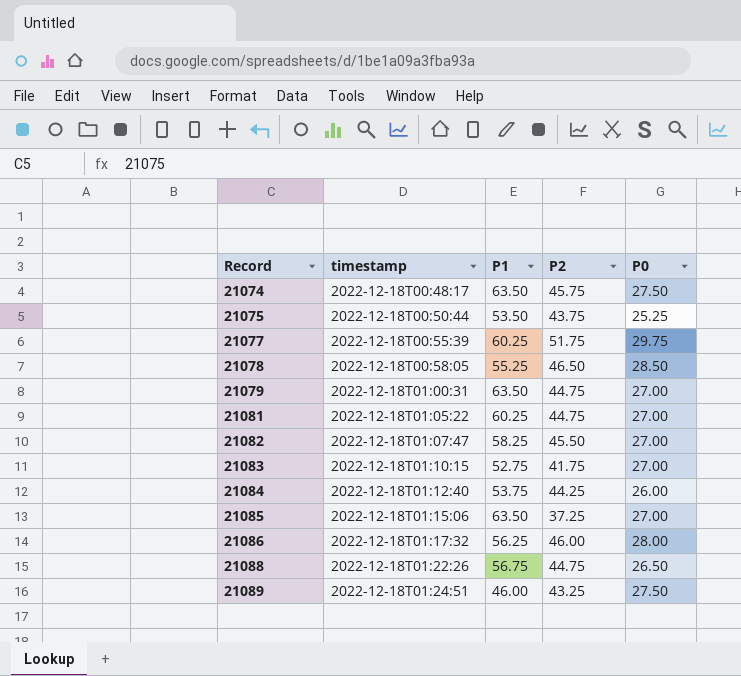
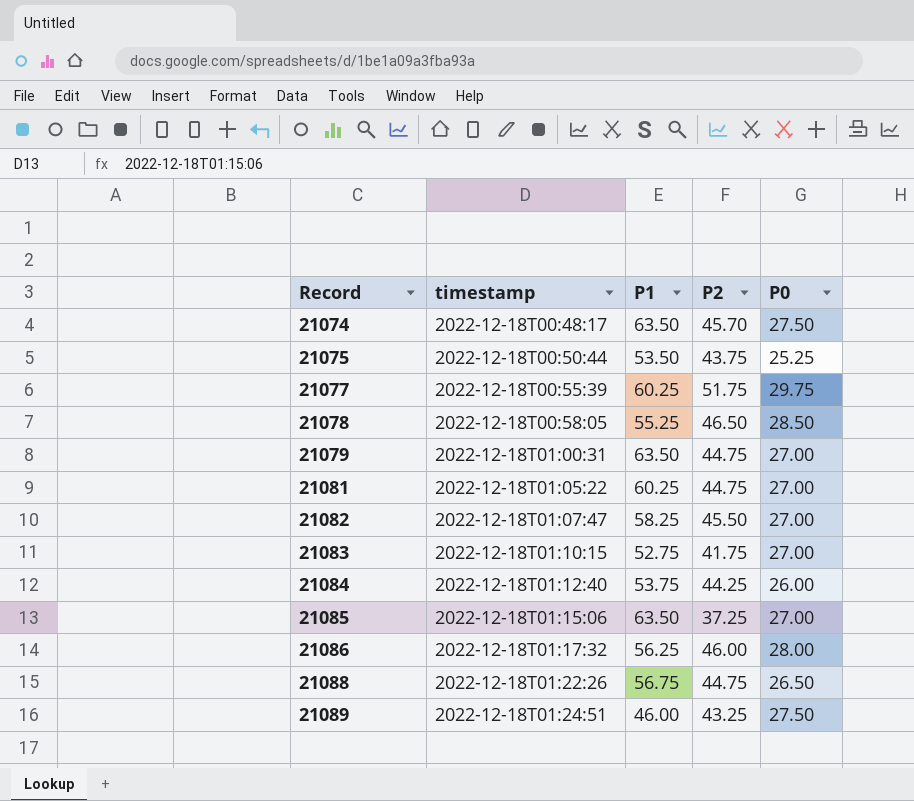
21074 | P2: 45.75 -> 45.70

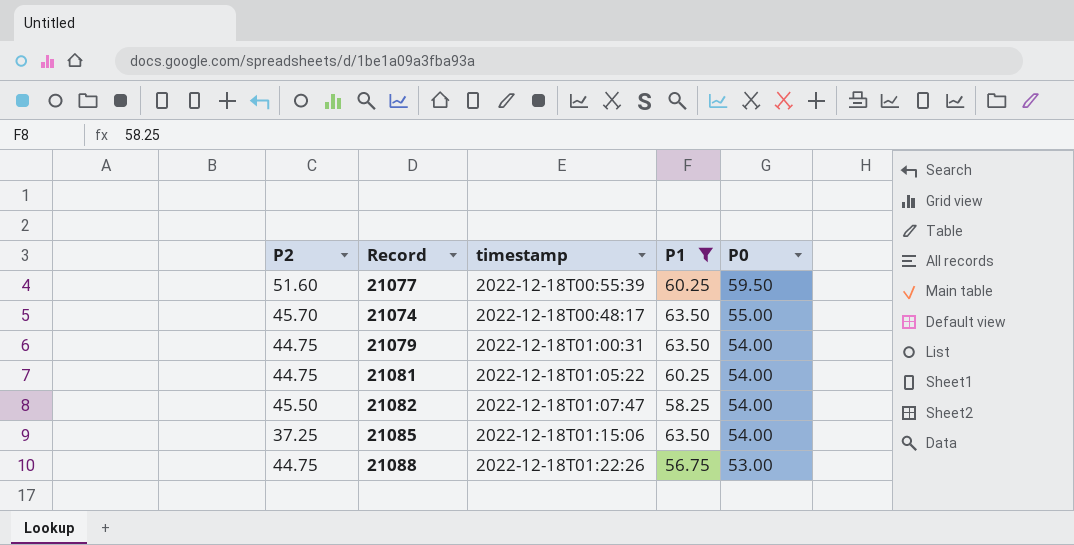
filter: none -> P1 >= 56.75
row order: Record ascending -> P0 descending
column P2 | position: 4 -> 1
21077 | P2: 51.75 -> 51.60
21077 | P0: 29.75 -> 59.50
21074 | P0: 27.50 -> 55.00
21079 | P0: 27.00 -> 54.00
21081 | P0: 27.00 -> 54.00
21082 | P0: 27.00 -> 54.00
21085 | P0: 27.00 -> 54.00
21088 | P0: 26.50 -> 53.00

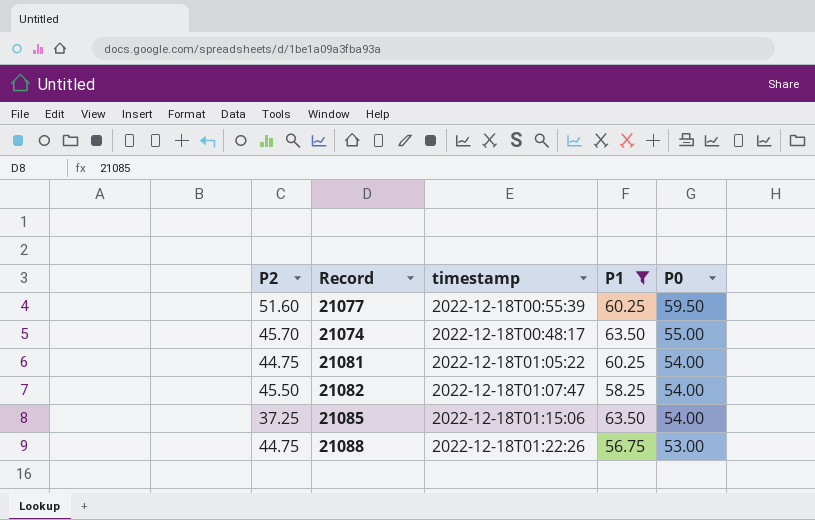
row 21079: 44.75 | 2022-12-18T01:00:31 | 63.50 | 54.00 -> none

